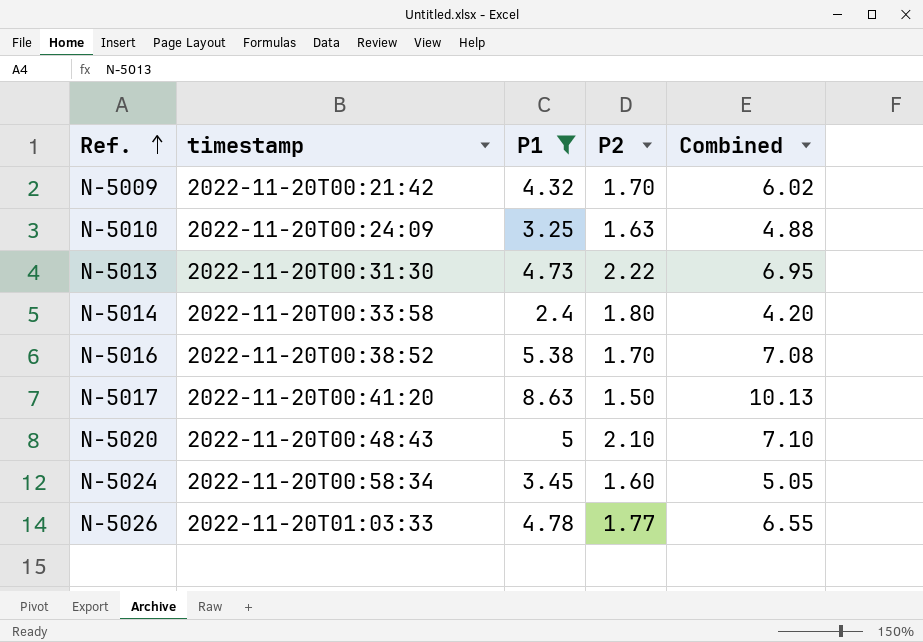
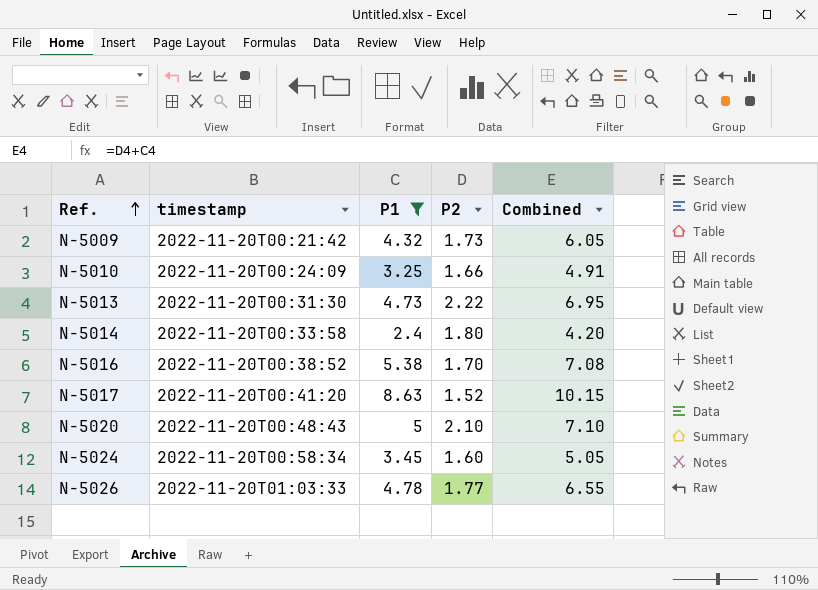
N-5009 | P2: 1.70 -> 1.73
N-5009 | Combined: 6.02 -> 6.05
N-5010 | P2: 1.63 -> 1.66
N-5010 | Combined: 4.88 -> 4.91
N-5017 | P2: 1.50 -> 1.52
N-5017 | Combined: 10.13 -> 10.15

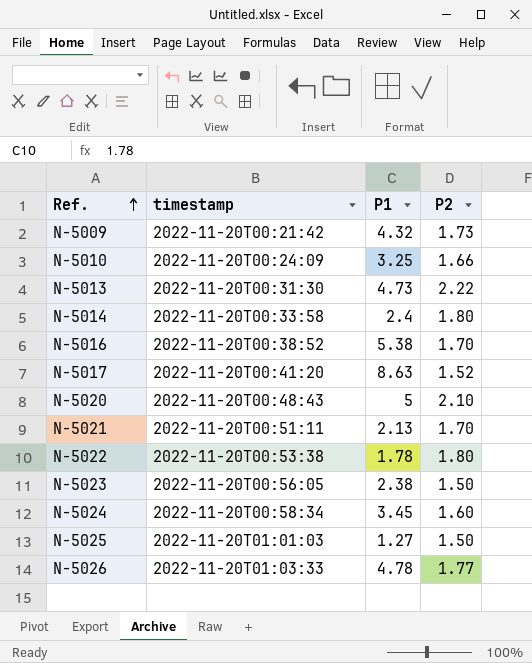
filter: P1 >= 2.4 -> none
column Combined | formula: [P1] + [P2] -> none

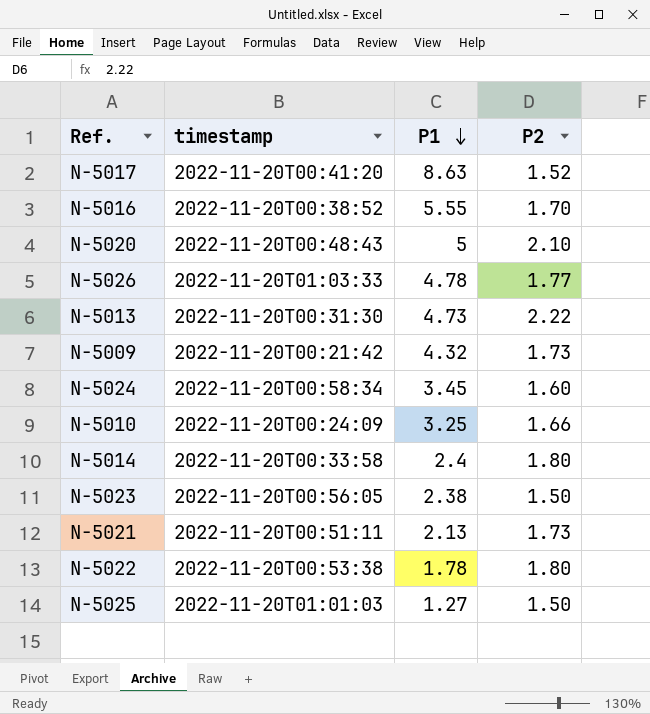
row order: Ref. ascending -> P1 descending
N-5016 | P1: 5.38 -> 5.55
N-5021 | P2: 1.70 -> 1.73

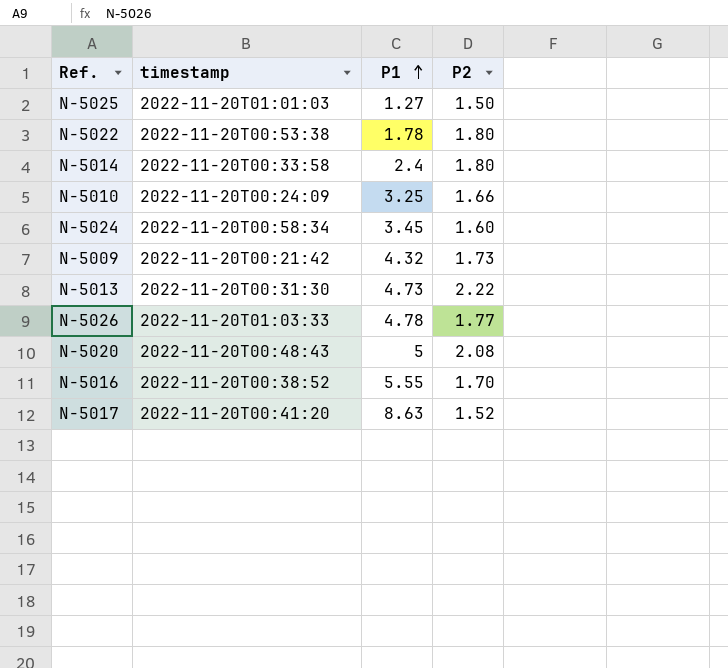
row order: P1 descending -> P1 ascending
row N-5023: 2022-11-20T00:56:05 | 2.38 | 1.50 -> none
row N-5021: 2022-11-20T00:51:11 | 2.13 | 1.73 -> none
N-5020 | P2: 2.10 -> 2.08

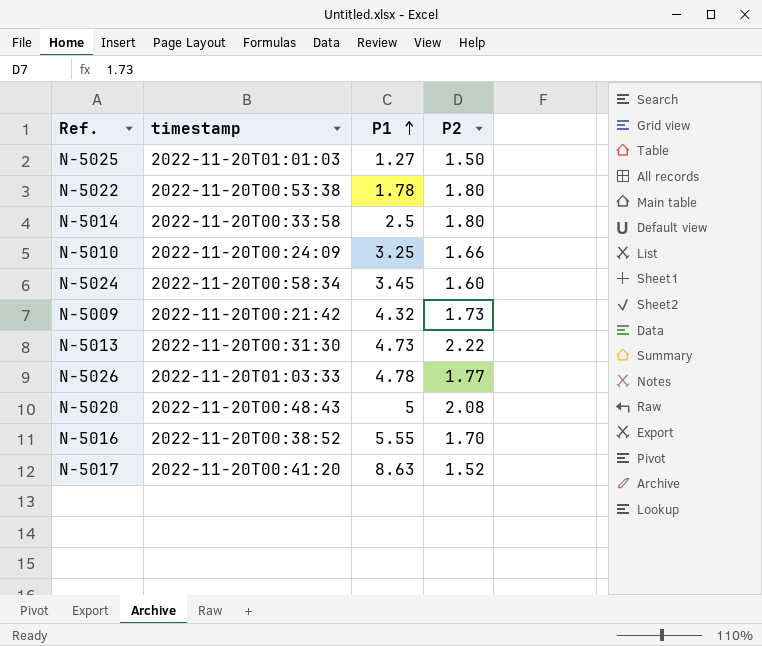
N-5014 | P1: 2.4 -> 2.5

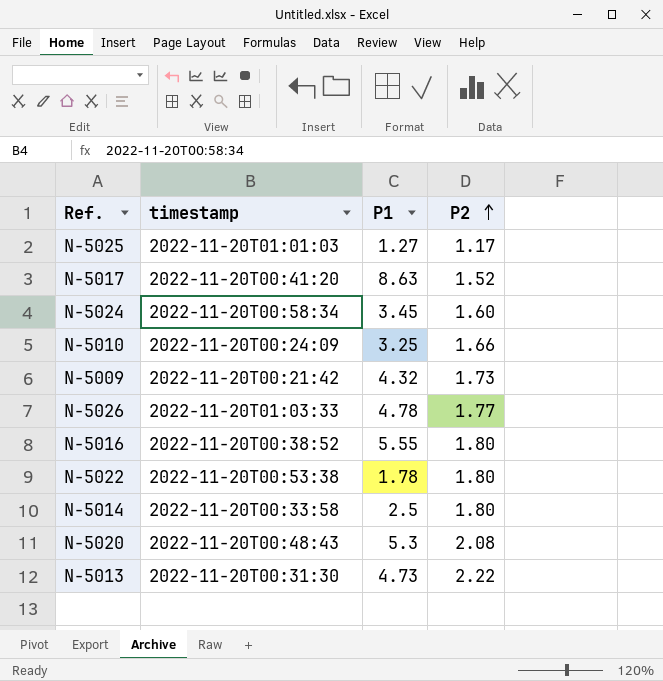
row order: P1 ascending -> P2 ascending
N-5025 | P2: 1.50 -> 1.17
N-5016 | P2: 1.70 -> 1.80
N-5020 | P1: 5 -> 5.3

